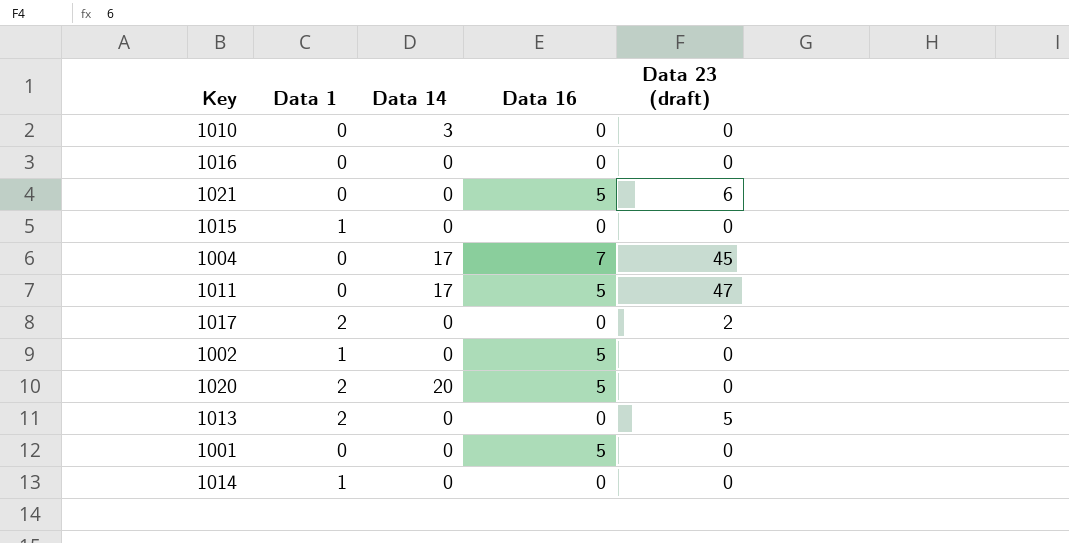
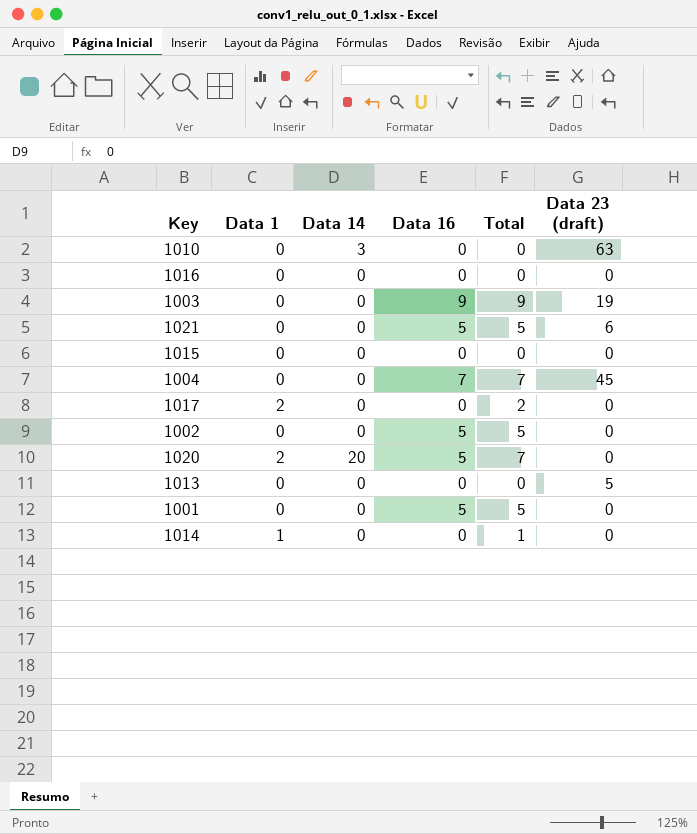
column Total | formula: none -> [Data 1] + [Data 16]
row 1011: 0 | 17 | 5 | 47 -> none
1010 | Data 23 (draft): 0 -> 63
row 1003: none -> 0 | 0 | 9 | 9 | 19
1015 | Data 1: 1 -> 0
1004 | Data 14: 17 -> 0
1017 | Data 23 (draft): 2 -> 0
1002 | Data 1: 1 -> 0
1013 | Data 1: 2 -> 0

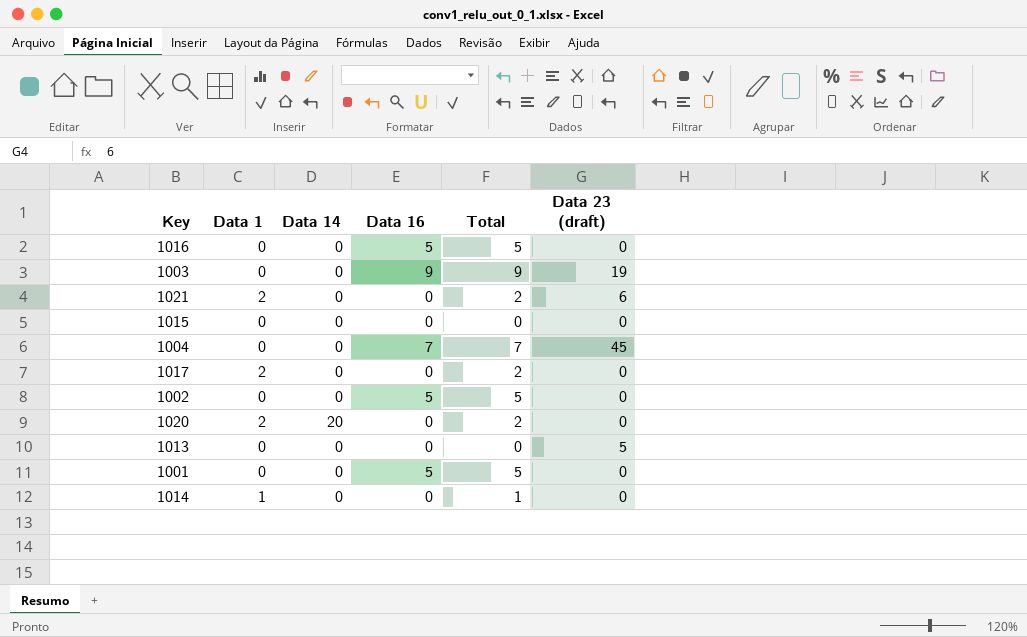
row 1010: 0 | 3 | 0 | 0 | 63 -> none
1016 | Data 16: 0 -> 5
1016 | Total: 0 -> 5
1021 | Data 1: 0 -> 2
1021 | Data 16: 5 -> 0
1021 | Total: 5 -> 2
1020 | Data 16: 5 -> 0
1020 | Total: 7 -> 2

